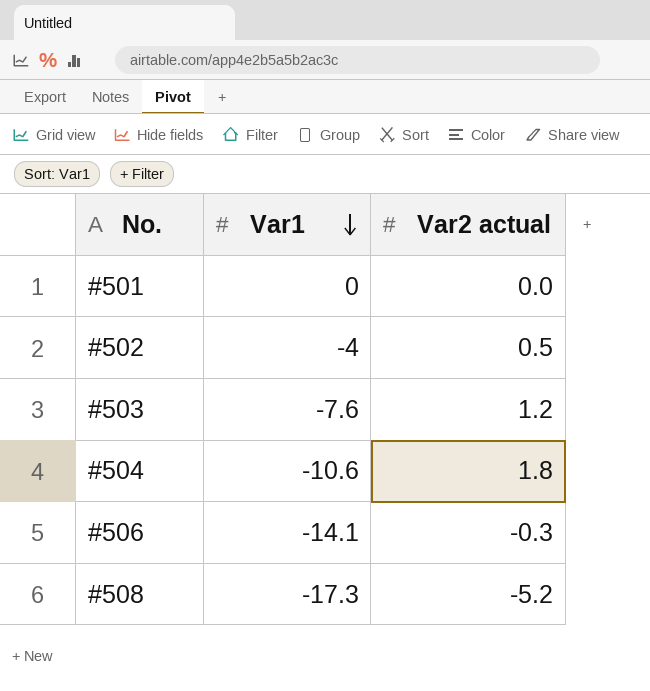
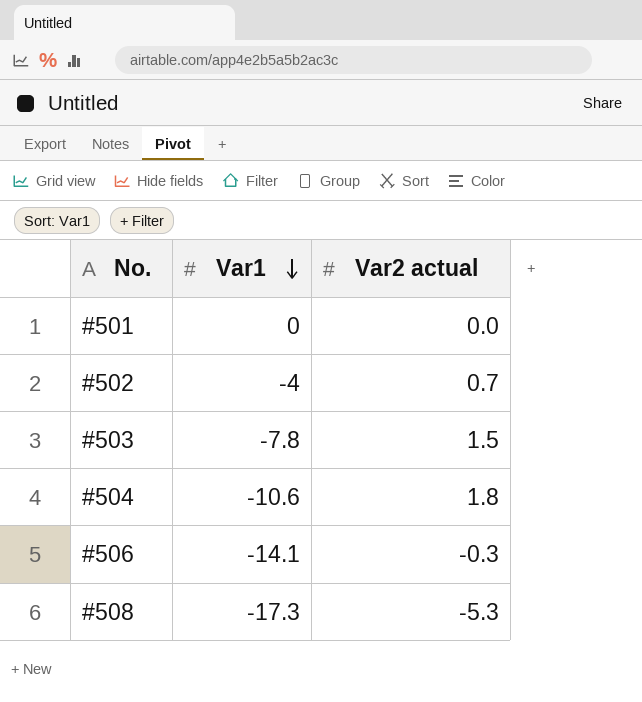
#502 | Var2 actual: 0.5 -> 0.7
#503 | Var1: -7.6 -> -7.8
#503 | Var2 actual: 1.2 -> 1.5
#508 | Var2 actual: -5.2 -> -5.3

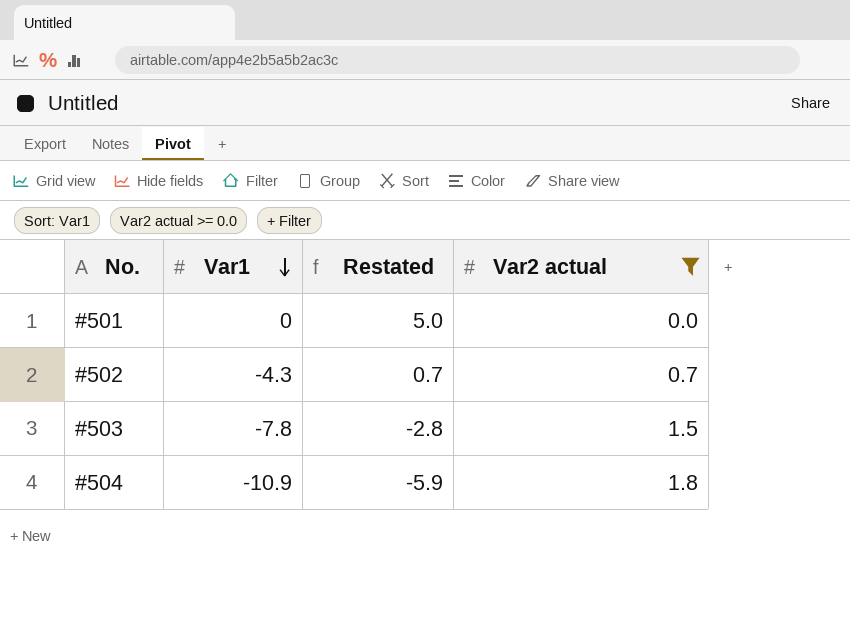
filter: none -> Var2 actual >= 0.0
column Restated | formula: none -> [Var1] + 5
#502 | Var1: -4 -> -4.3
#504 | Var1: -10.6 -> -10.9

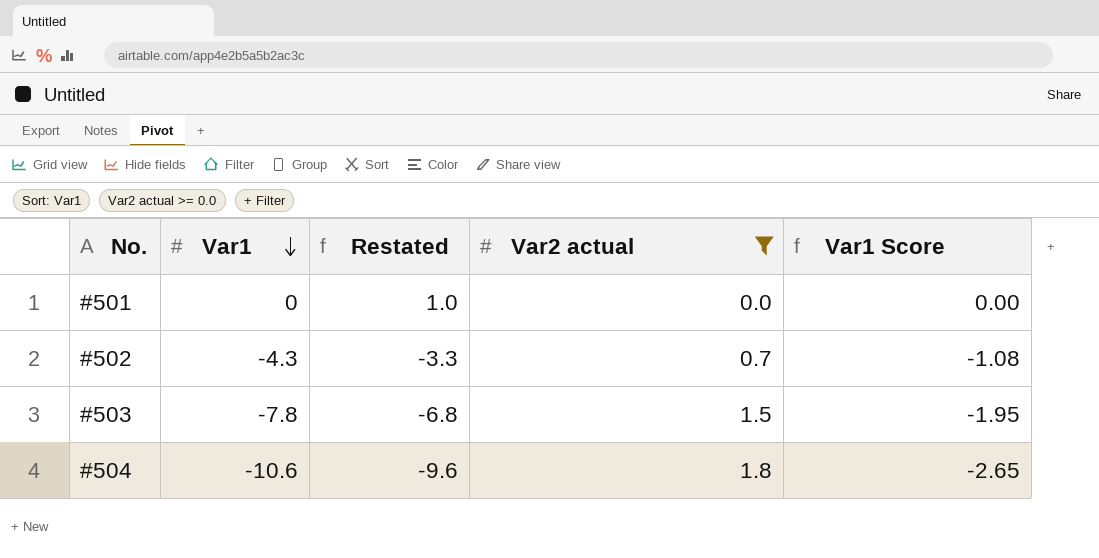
column Restated | formula: [Var1] + 5 -> [Var1] + 1
column Var1 Score | formula: none -> [Var1] * 0.25
#504 | Var1: -10.9 -> -10.6

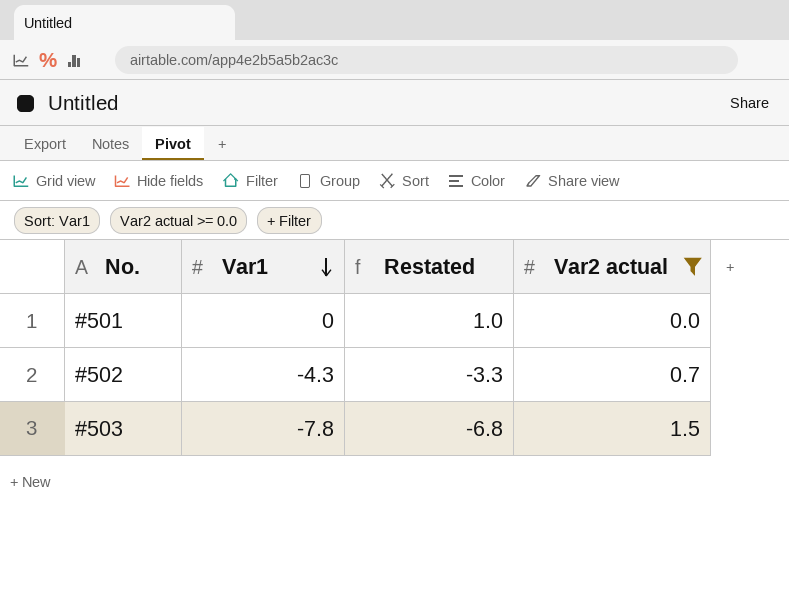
column Var1 Score | formula: [Var1] * 0.25 -> none
row #504: -10.6 | -9.6 | 1.8 | -2.65 -> none

